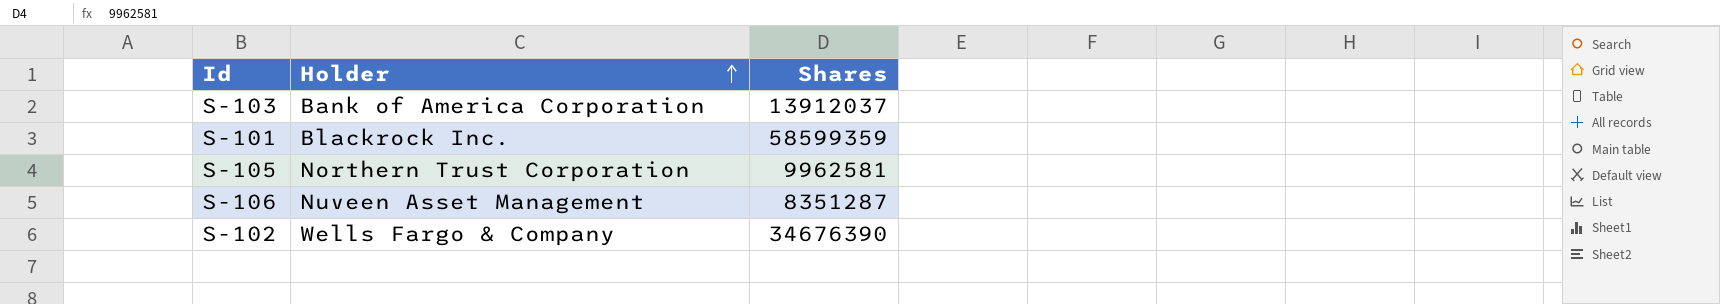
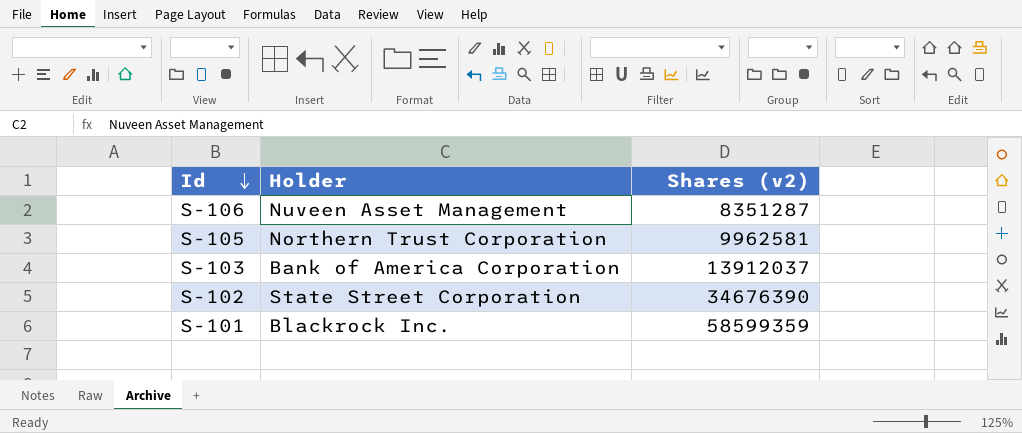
row order: Holder ascending -> Id descending
column name: Shares -> Shares (v2)
S-102 | Holder: Wells Fargo & Company -> State Street Corporation

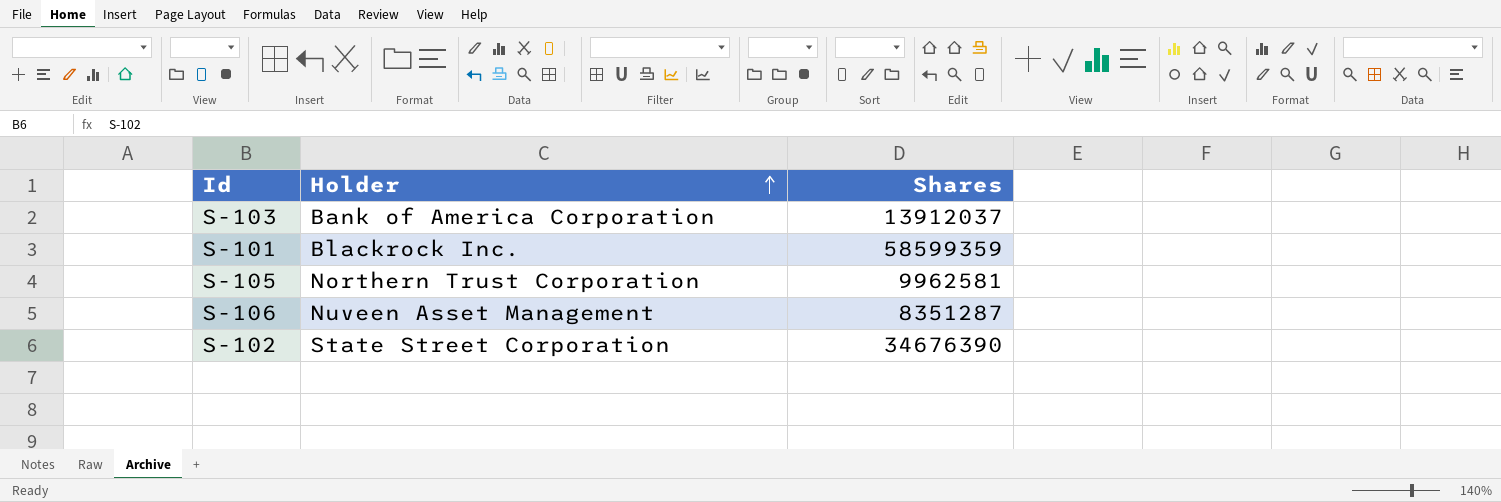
row order: Id descending -> Holder ascending
column name: Shares (v2) -> Shares

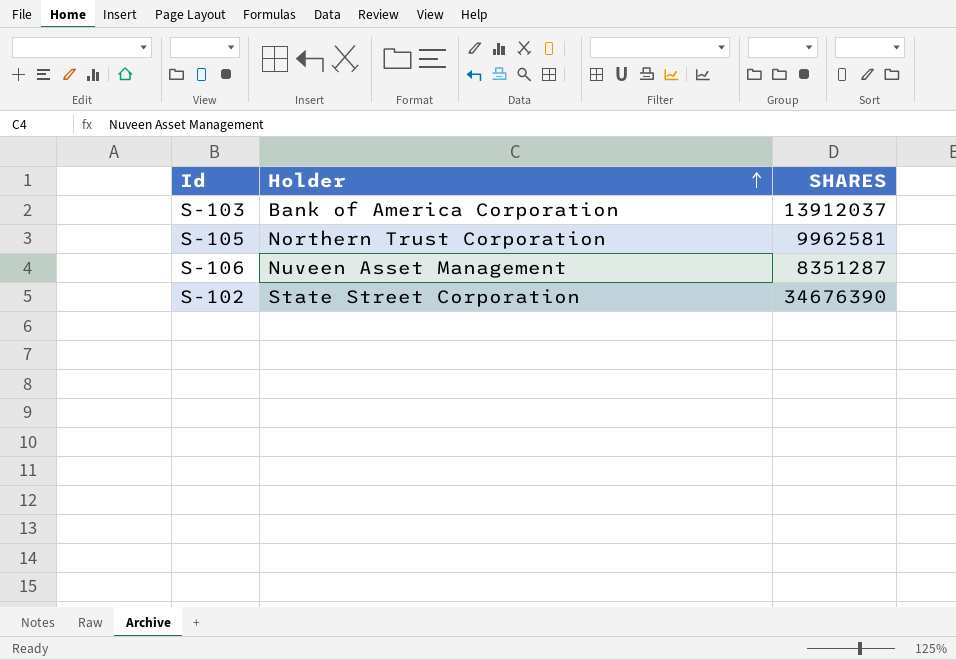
column name: Shares -> SHARES
row S-101: Blackrock Inc. | 58599359 -> none

